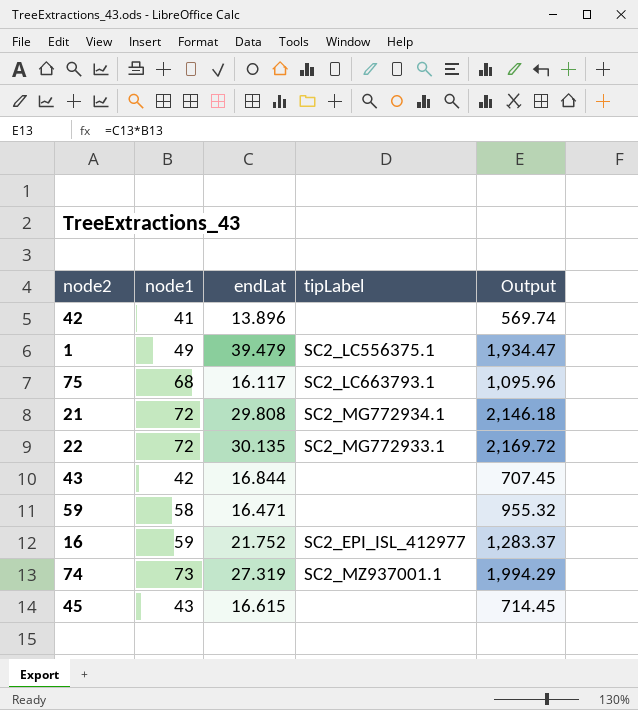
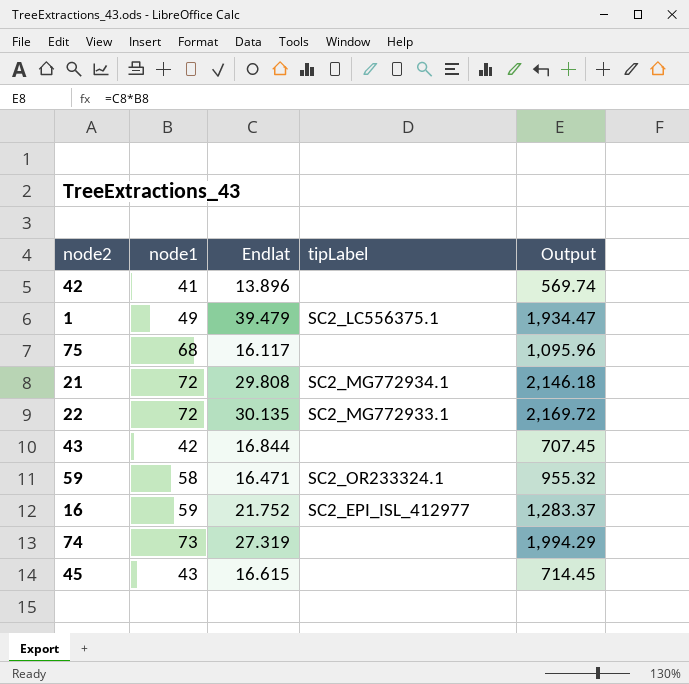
column name: endLat -> Endlat
75 | tipLabel: SC2_LC663793.1 -> none
59 | tipLabel: none -> SC2_OR233324.1
74 | tipLabel: SC2_MZ937001.1 -> none

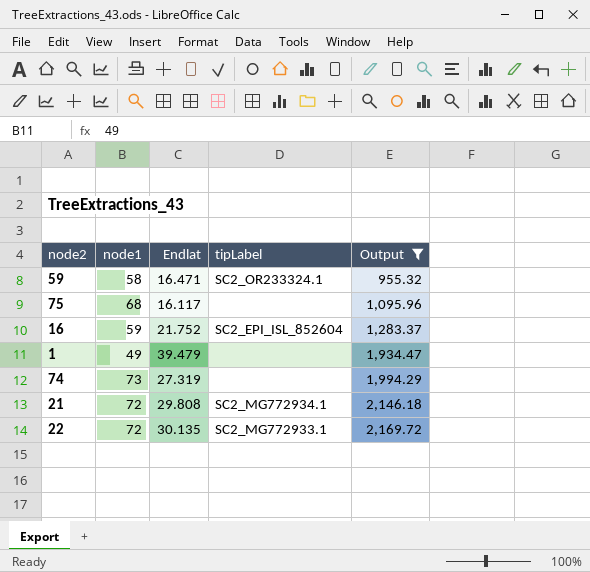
filter: none -> Output >= 955.32
row order: none -> Output ascending
16 | tipLabel: SC2_EPI_ISL_412977 -> SC2_EPI_ISL_852604
1 | tipLabel: SC2_LC556375.1 -> none

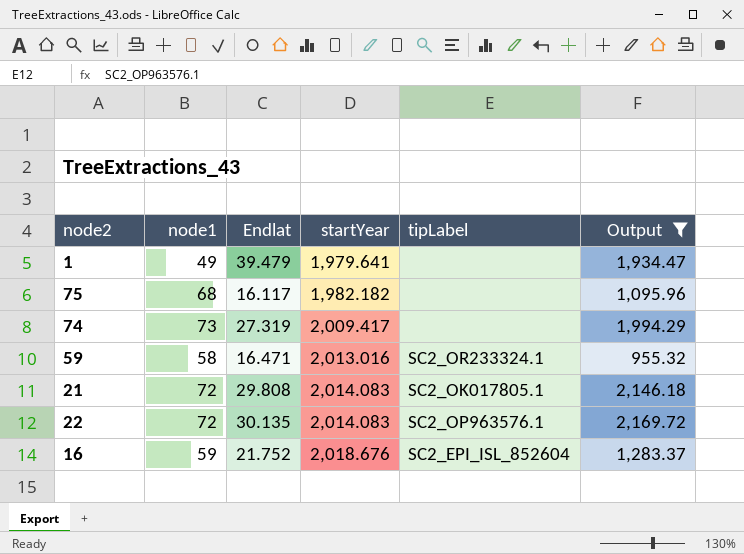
row order: Output ascending -> startYear ascending
column startYear | position: none -> 4
21 | tipLabel: SC2_MG772934.1 -> SC2_OK017805.1
22 | tipLabel: SC2_MG772933.1 -> SC2_OP963576.1

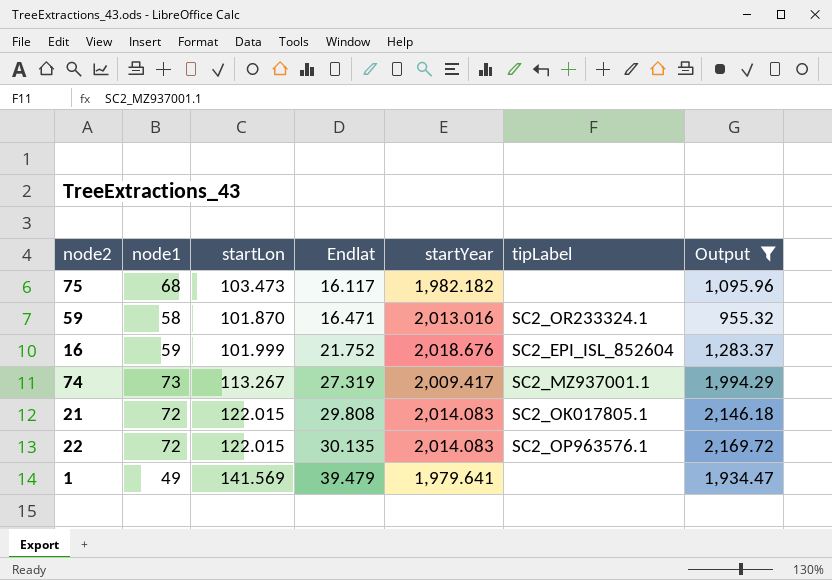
row order: startYear ascending -> Endlat ascending
column startLon | position: none -> 3
74 | tipLabel: none -> SC2_MZ937001.1

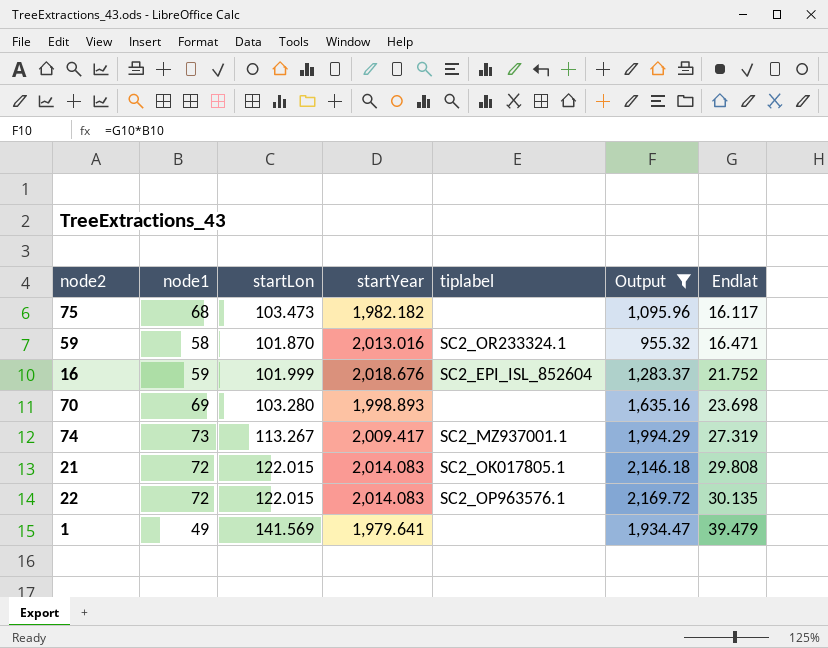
column name: tipLabel -> tiplabel
column Endlat | position: 4 -> 7
row 70: none -> 69 | 103.280 | 1,998.893 | none | 1,635.16 | 23.698

